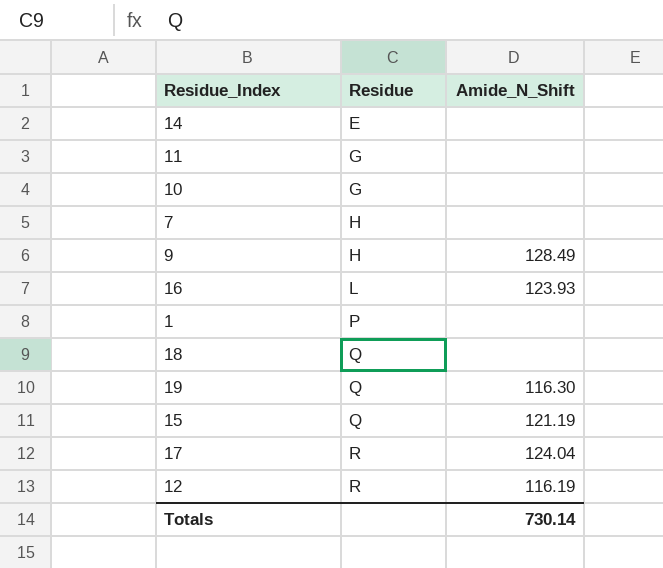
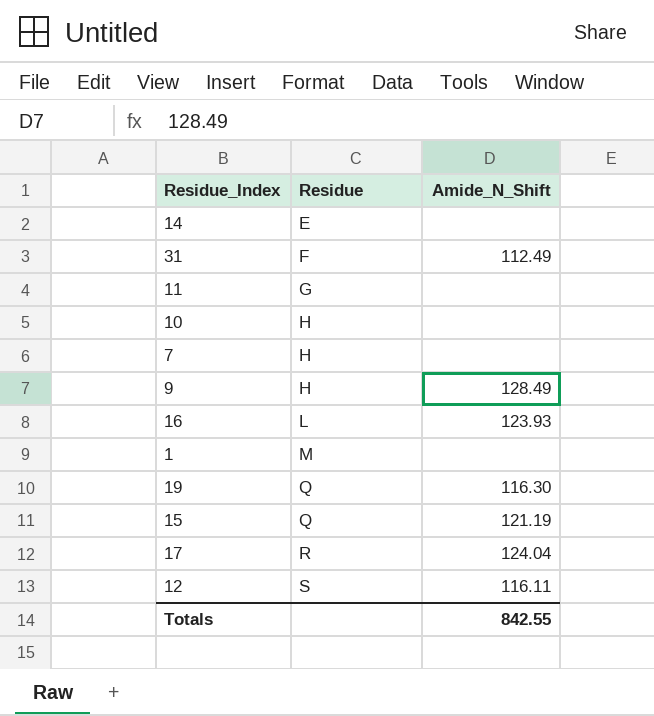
row 18: Q | none -> none
row 31: none -> F | 112.49
10 | Residue: G -> H
1 | Residue: P -> M
12 | Residue: R -> S
12 | Amide_N_Shift: 116.19 -> 116.11
Totals | Amide_N_Shift: 730.14 -> 842.55

